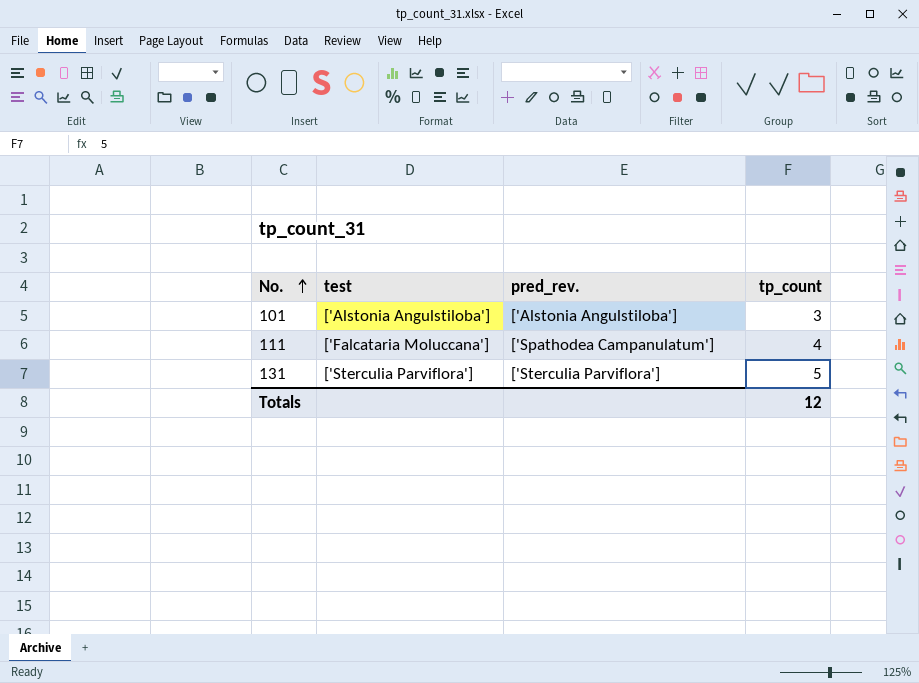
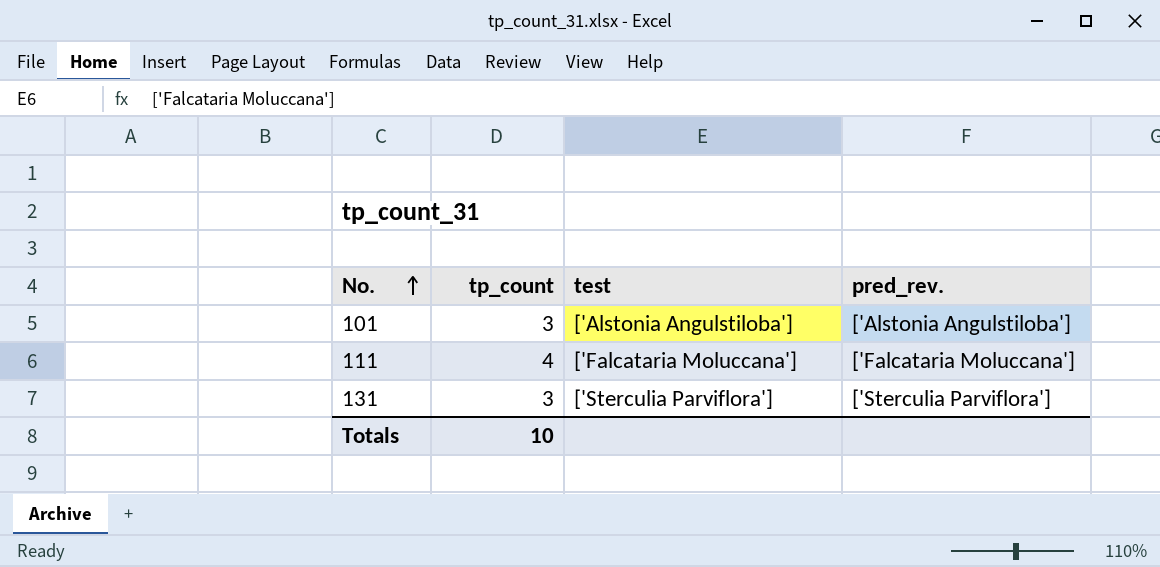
column tp_count | position: 4 -> 2
111 | pred_rev.: ['Spathodea Campanulatum'] -> ['Falcataria Moluccana']
131 | tp_count: 5 -> 3
Totals | tp_count: 12 -> 10

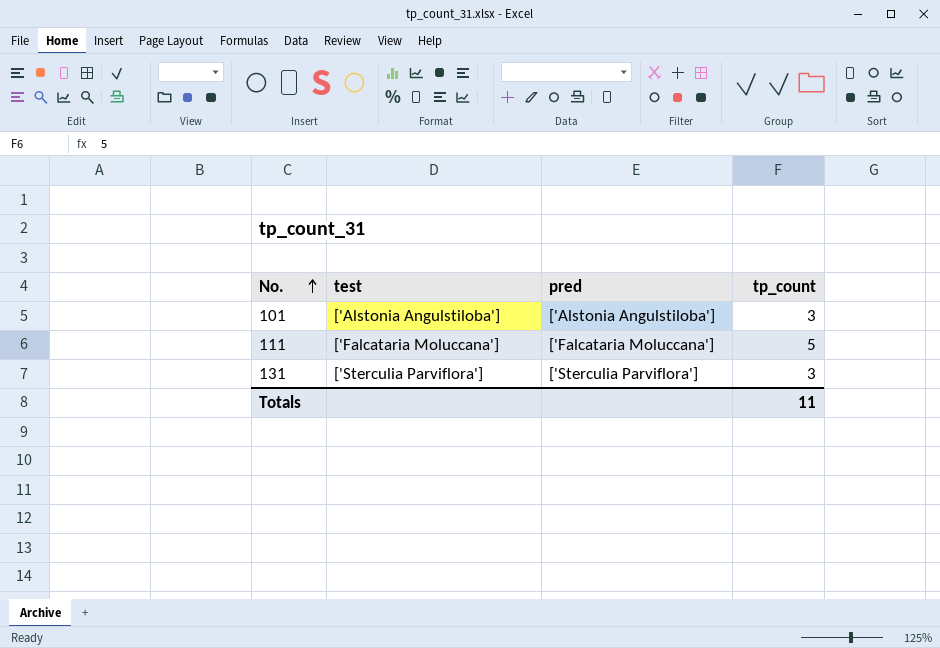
column name: pred_rev. -> pred
column tp_count | position: 2 -> 4
111 | tp_count: 4 -> 5
Totals | tp_count: 10 -> 11

